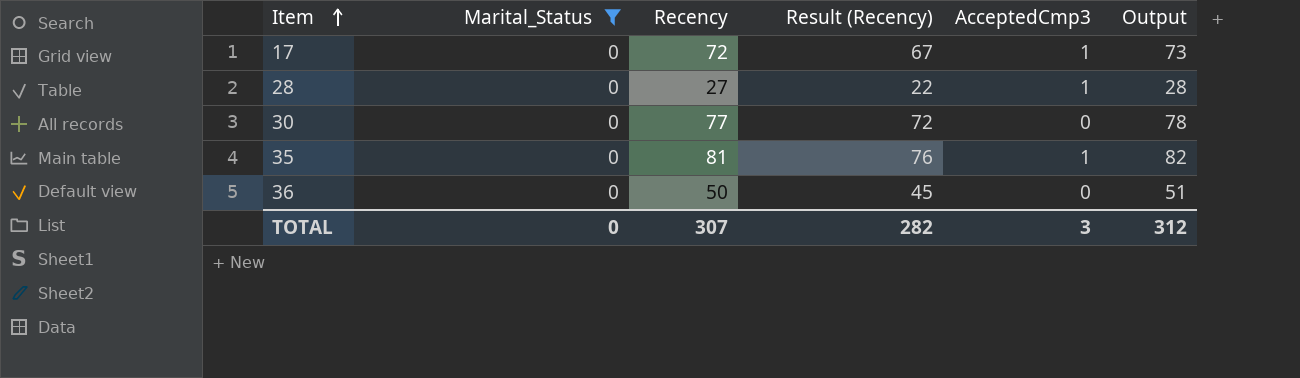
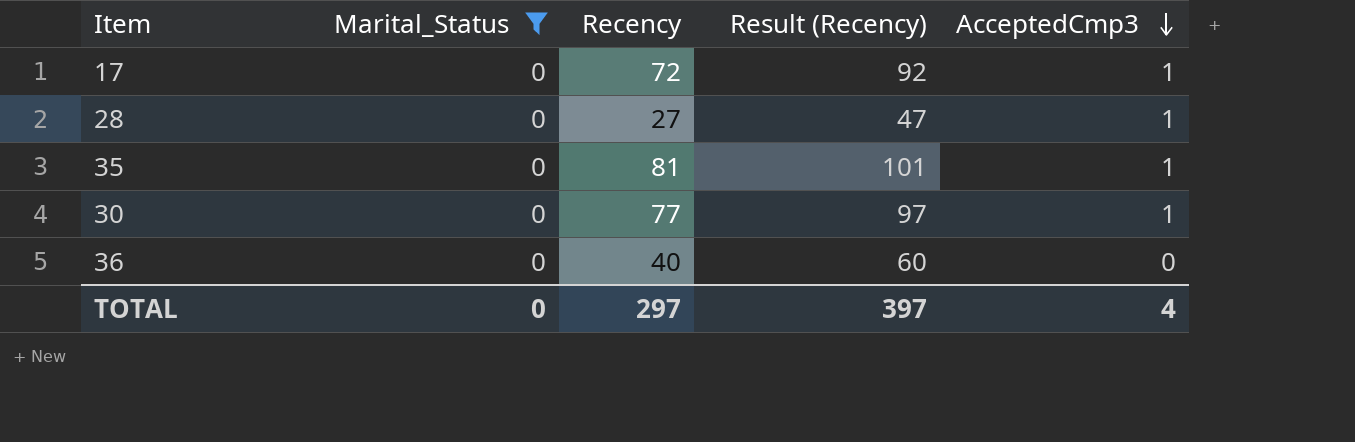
row order: Item ascending -> AcceptedCmp3 descending
column Output | formula: [Recency] + 1 -> none
column Result (Recency) | formula: [Recency] - 5 -> [Recency] + 20
30 | AcceptedCmp3: 0 -> 1
36 | Recency: 50 -> 40
TOTAL | Recency: 307 -> 297
TOTAL | Result (Recency): 282 -> 397
TOTAL | AcceptedCmp3: 3 -> 4

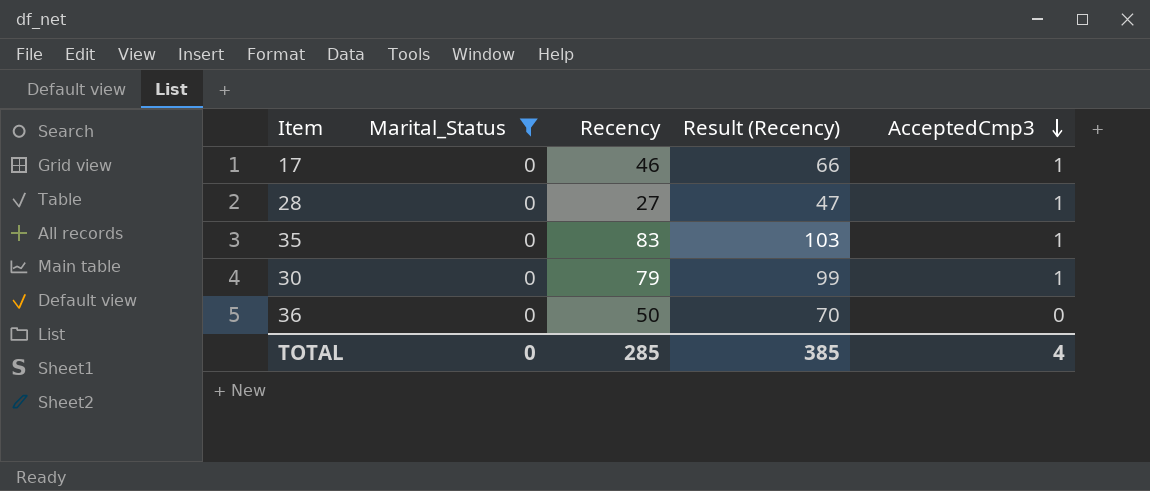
17 | Recency: 72 -> 46
17 | Result (Recency): 92 -> 66
35 | Recency: 81 -> 83
35 | Result (Recency): 101 -> 103
30 | Recency: 77 -> 79
30 | Result (Recency): 97 -> 99
36 | Recency: 40 -> 50
36 | Result (Recency): 60 -> 70
TOTAL | Recency: 297 -> 285
TOTAL | Result (Recency): 397 -> 385

